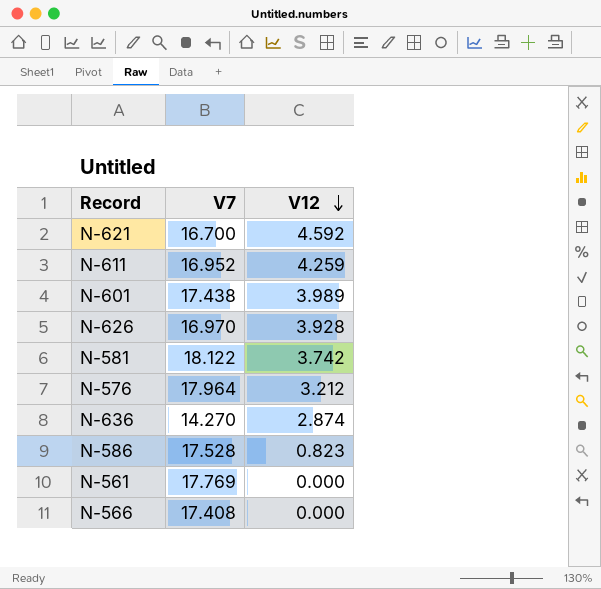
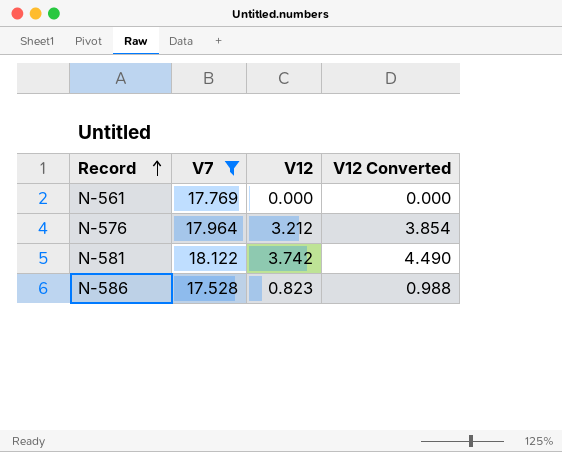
filter: none -> V7 >= 17.528
row order: V12 descending -> Record ascending
column V12 Converted | formula: none -> [V12] * 1.2

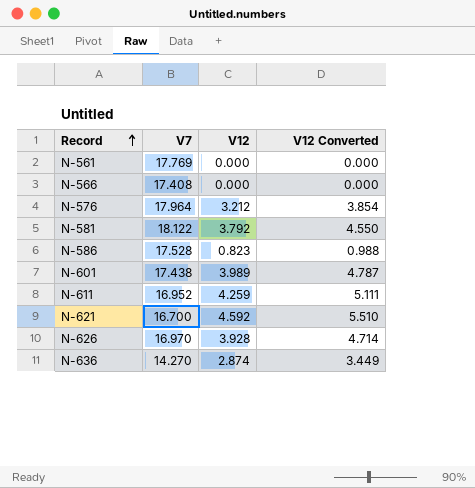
filter: V7 >= 17.528 -> none
N-581 | V12: 3.742 -> 3.792
N-581 | V12 Converted: 4.490 -> 4.550

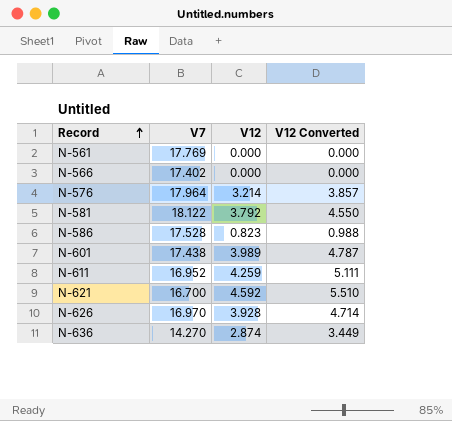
N-566 | V7: 17.408 -> 17.402
N-576 | V12: 3.212 -> 3.214
N-576 | V12 Converted: 3.854 -> 3.857

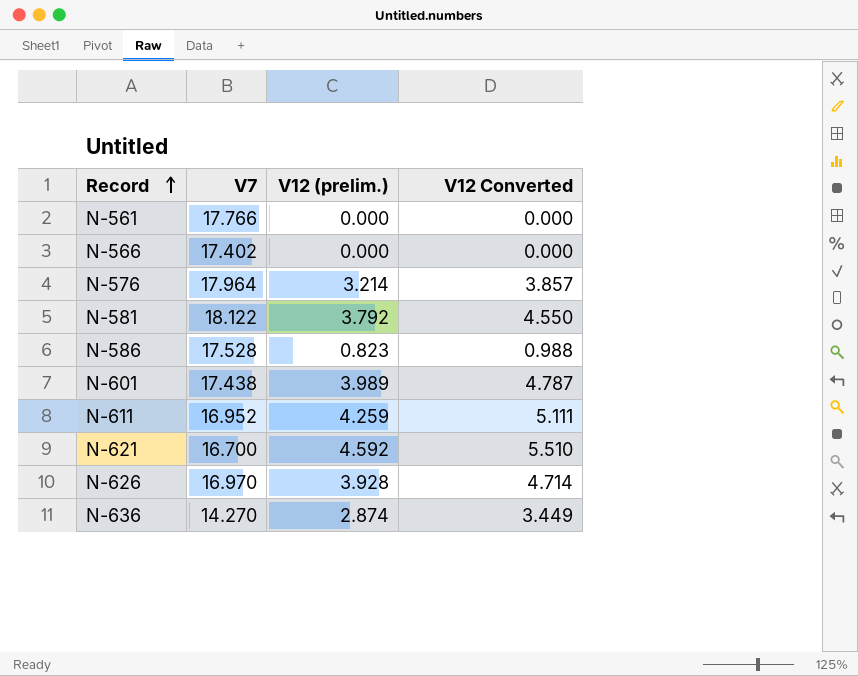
column name: V12 -> V12 (prelim.)
N-561 | V7: 17.769 -> 17.766

